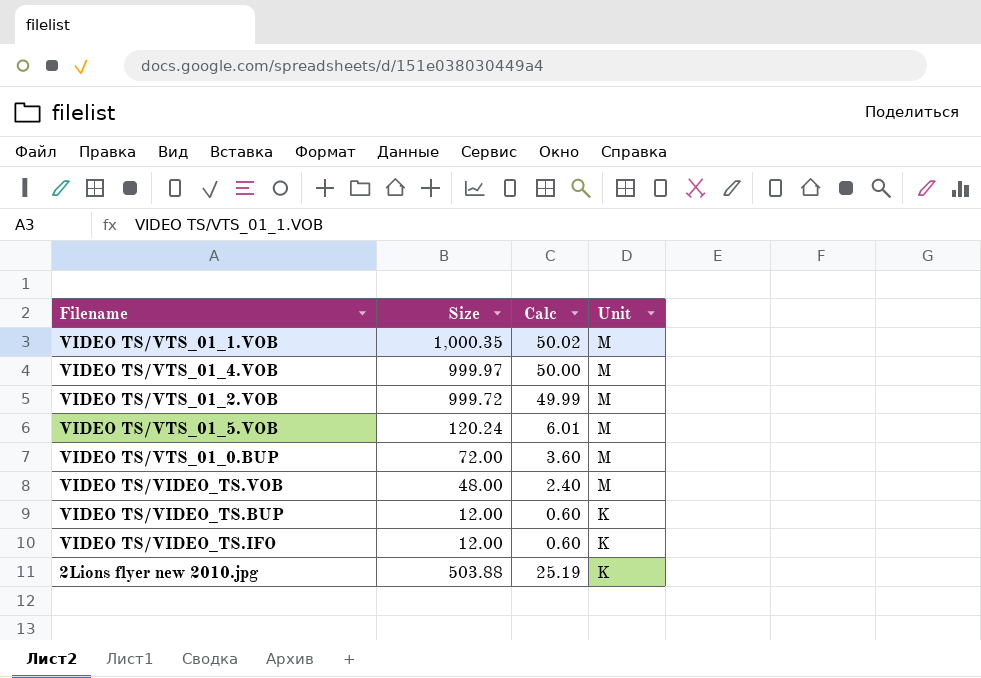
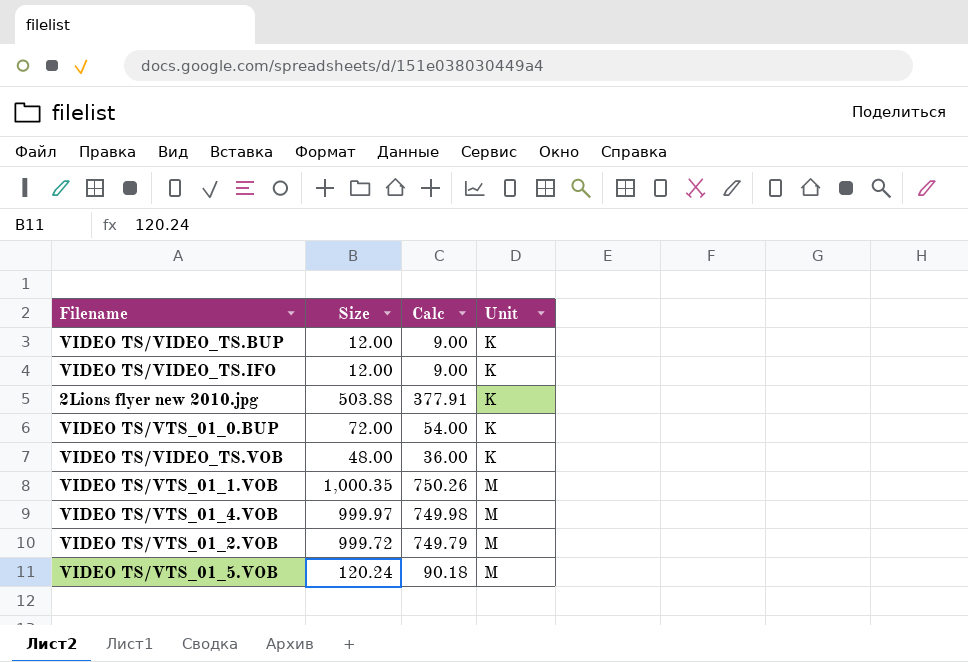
row order: Unit descending -> Unit ascending
column Calc | formula: [Size] * 0.05 -> [Size] * 0.75
VIDEO TS/VTS_01_0.BUP | Unit: M -> K
VIDEO TS/VIDEO_TS.VOB | Unit: M -> K

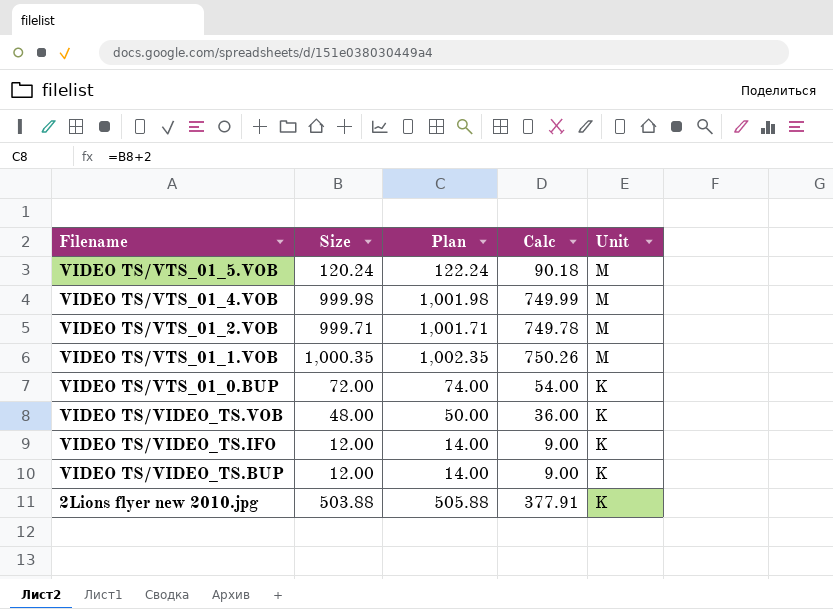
row order: Unit ascending -> Filename descending
column Plan | formula: none -> [Size] + 2
VIDEO TS/VTS_01_4.VOB | Size: 999.97 -> 999.98
VIDEO TS/VTS_01_4.VOB | Calc: 749.98 -> 749.99
VIDEO TS/VTS_01_2.VOB | Size: 999.72 -> 999.71
VIDEO TS/VTS_01_2.VOB | Calc: 749.79 -> 749.78

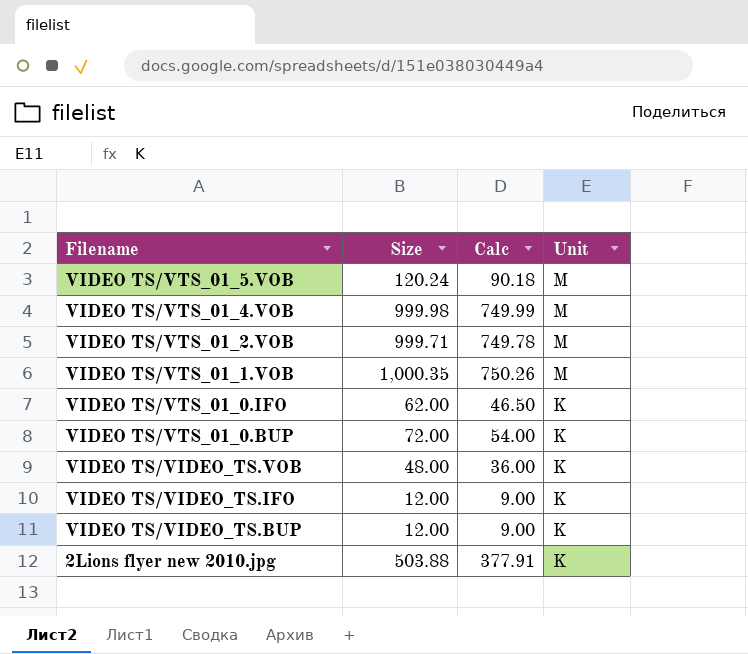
column Plan | formula: [Size] + 2 -> none
row VIDEO TS/VTS_01_0.IFO: none -> 62.00 | 46.50 | K

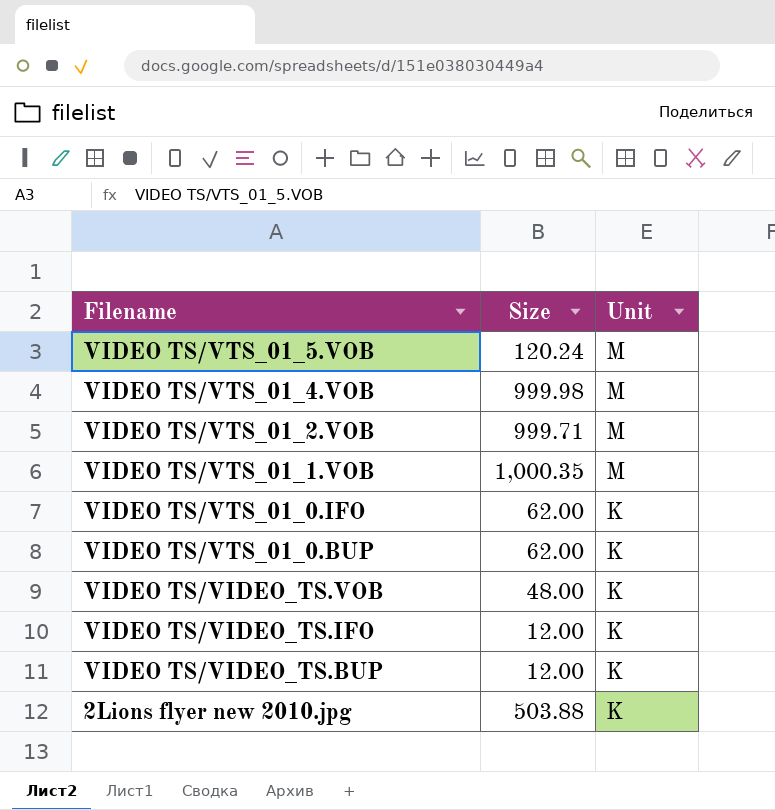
column Calc | formula: [Size] * 0.75 -> none
VIDEO TS/VTS_01_0.BUP | Size: 72.00 -> 62.00

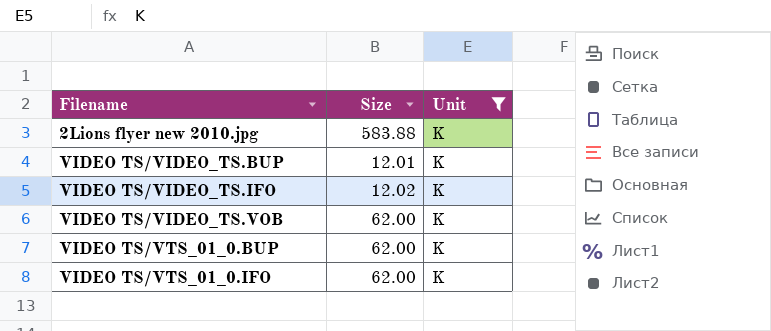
filter: none -> Unit = K
row order: Filename descending -> Filename ascending
2Lions flyer new 2010.jpg | Size: 503.88 -> 583.88
VIDEO TS/VIDEO_TS.BUP | Size: 12.00 -> 12.01
VIDEO TS/VIDEO_TS.IFO | Size: 12.00 -> 12.02
VIDEO TS/VIDEO_TS.VOB | Size: 48.00 -> 62.00

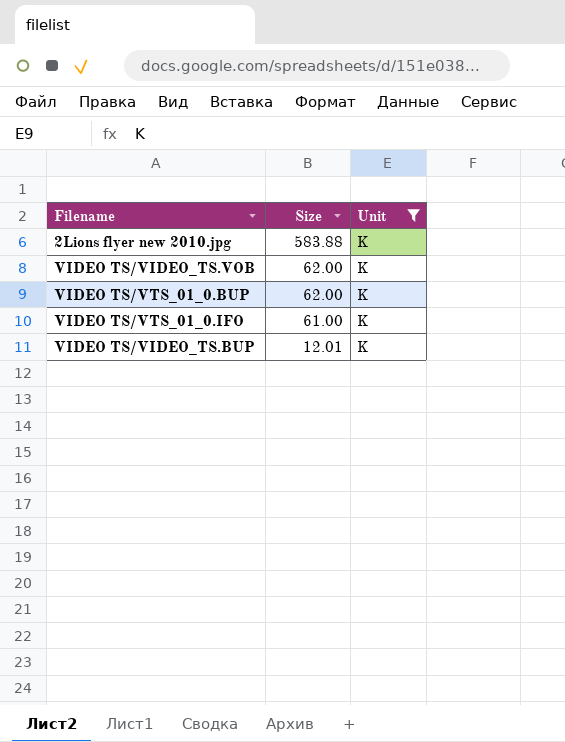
row order: Filename ascending -> Size descending
row VIDEO TS/VIDEO_TS.IFO: 12.02 | K -> none
VIDEO TS/VTS_01_0.IFO | Size: 62.00 -> 61.00

